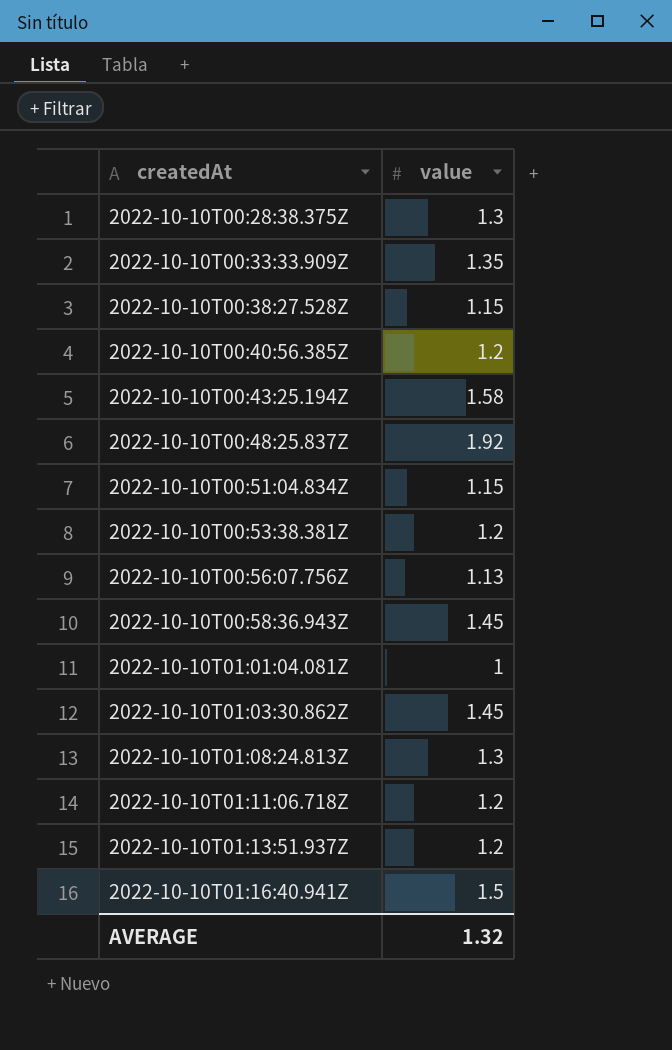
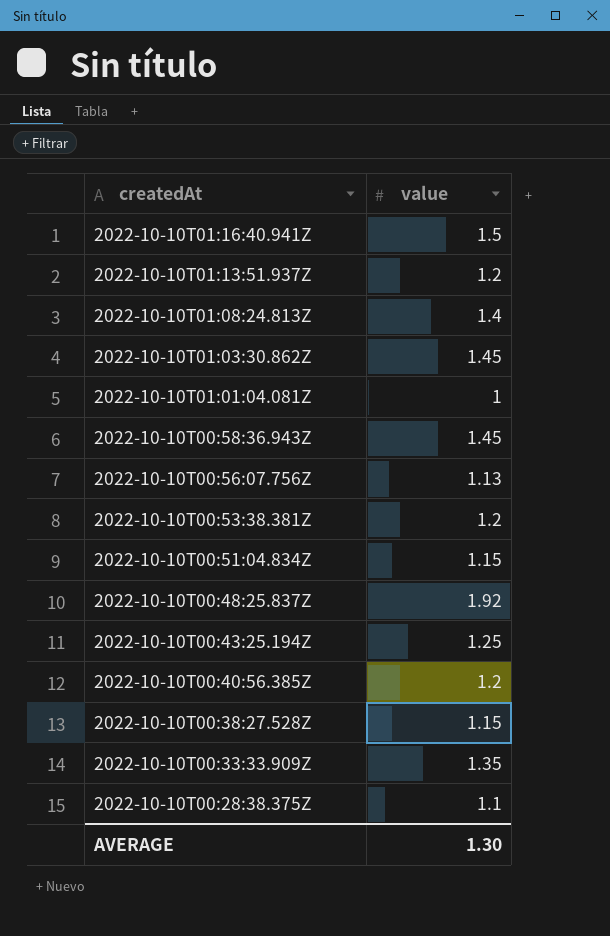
row order: createdAt ascending -> createdAt descending
row 2022-10-10T01:11:06.718Z: 1.2 -> none
2022-10-10T01:08:24.813Z | value: 1.3 -> 1.4
2022-10-10T00:43:25.194Z | value: 1.58 -> 1.25
2022-10-10T00:28:38.375Z | value: 1.3 -> 1.1
AVERAGE | value: 1.32 -> 1.30

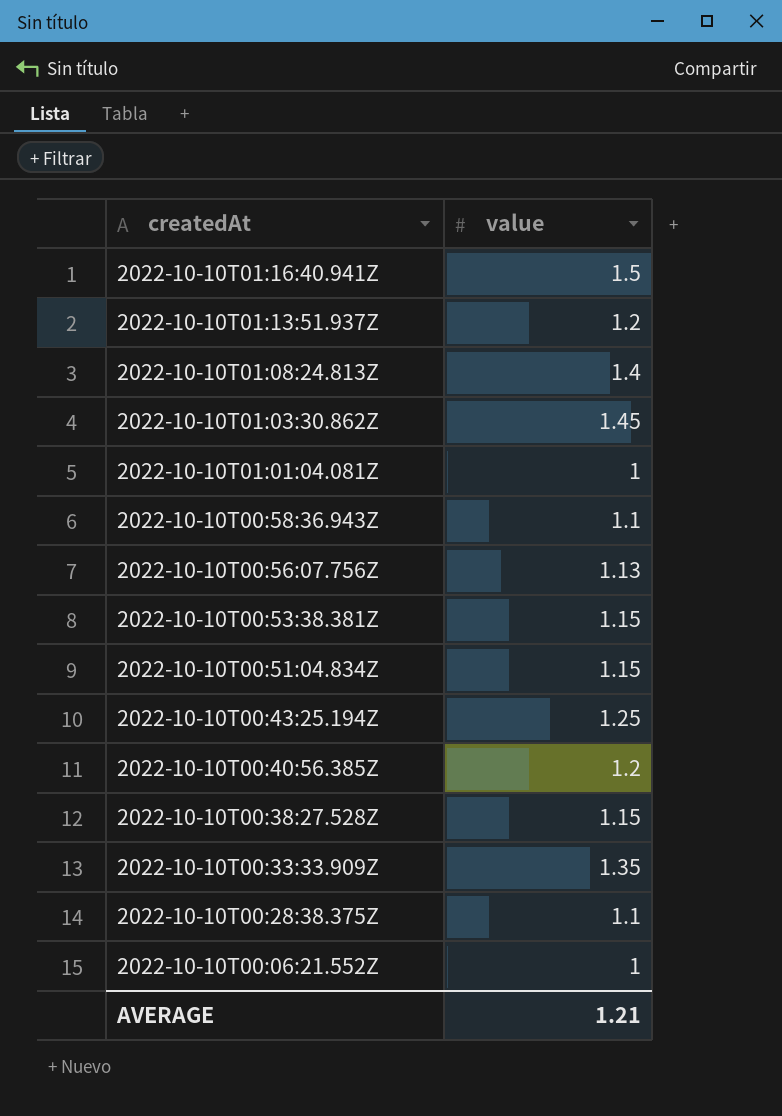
row 2022-10-10T00:48:25.837Z: 1.92 -> none
2022-10-10T00:58:36.943Z | value: 1.45 -> 1.1
2022-10-10T00:53:38.381Z | value: 1.2 -> 1.15
row 2022-10-10T00:06:21.552Z: none -> 1
AVERAGE | value: 1.30 -> 1.21

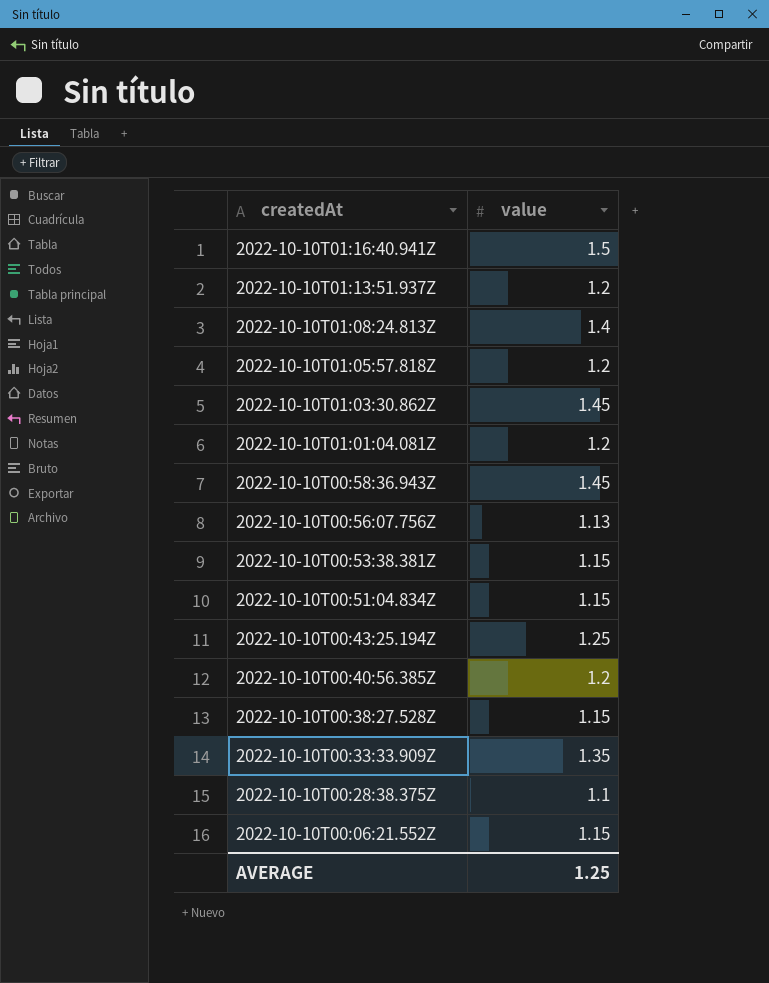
row 2022-10-10T01:05:57.818Z: none -> 1.2
2022-10-10T01:01:04.081Z | value: 1 -> 1.2
2022-10-10T00:58:36.943Z | value: 1.1 -> 1.45
2022-10-10T00:06:21.552Z | value: 1 -> 1.15
AVERAGE | value: 1.21 -> 1.25

